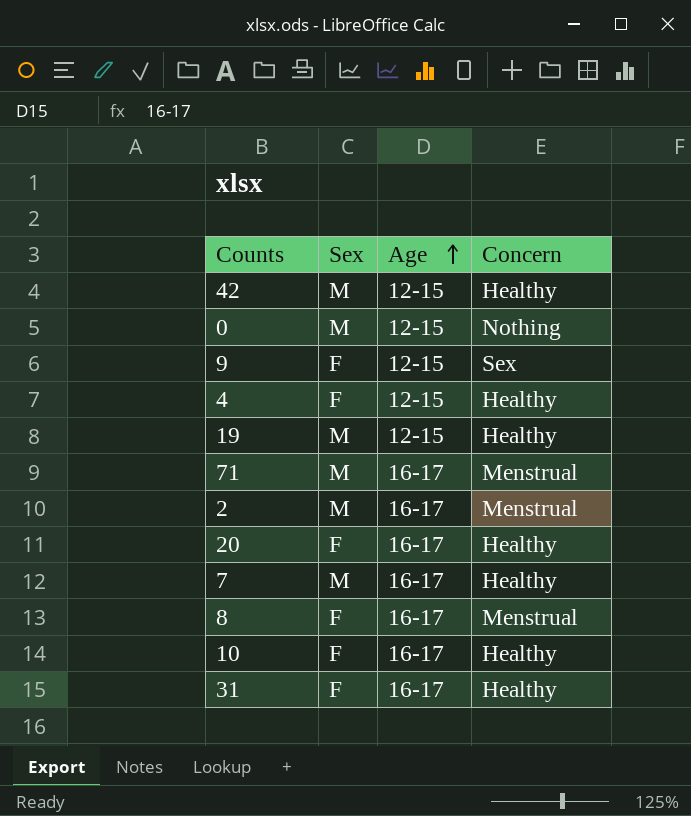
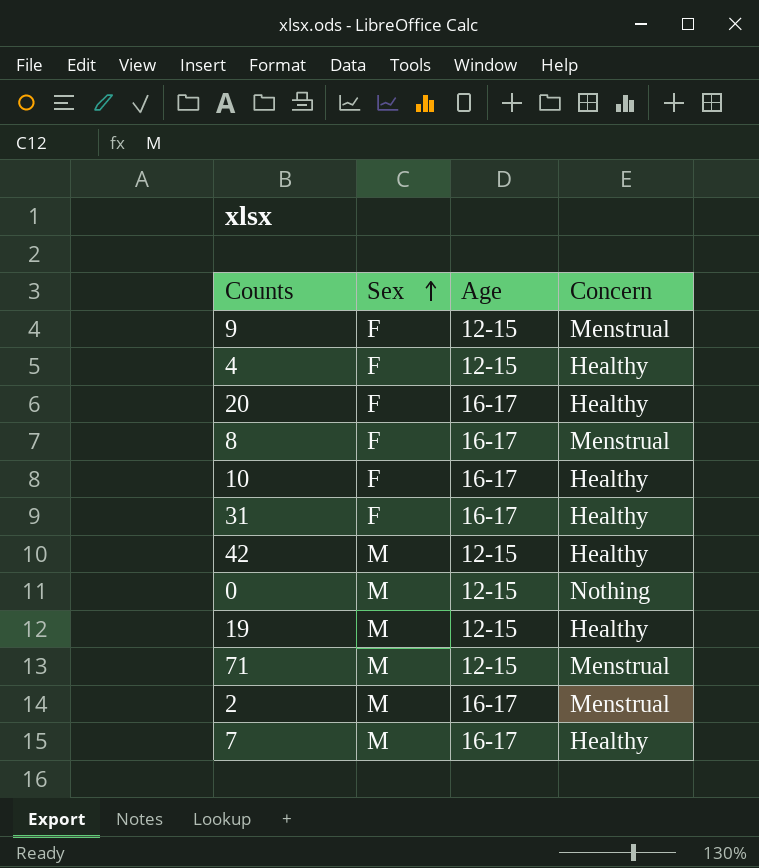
row order: Age ascending -> Sex ascending
9 | Concern: Sex -> Menstrual
71 | Age: 16-17 -> 12-15

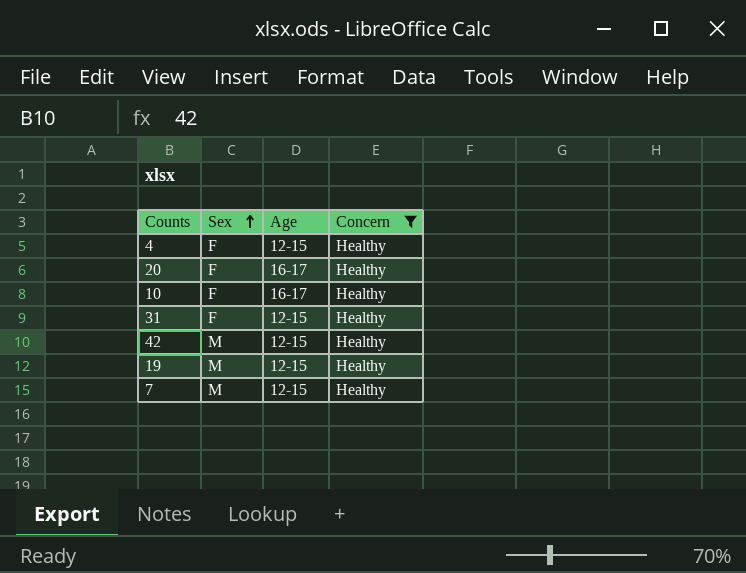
filter: none -> Concern = Healthy
31 | Age: 16-17 -> 12-15
7 | Age: 16-17 -> 12-15

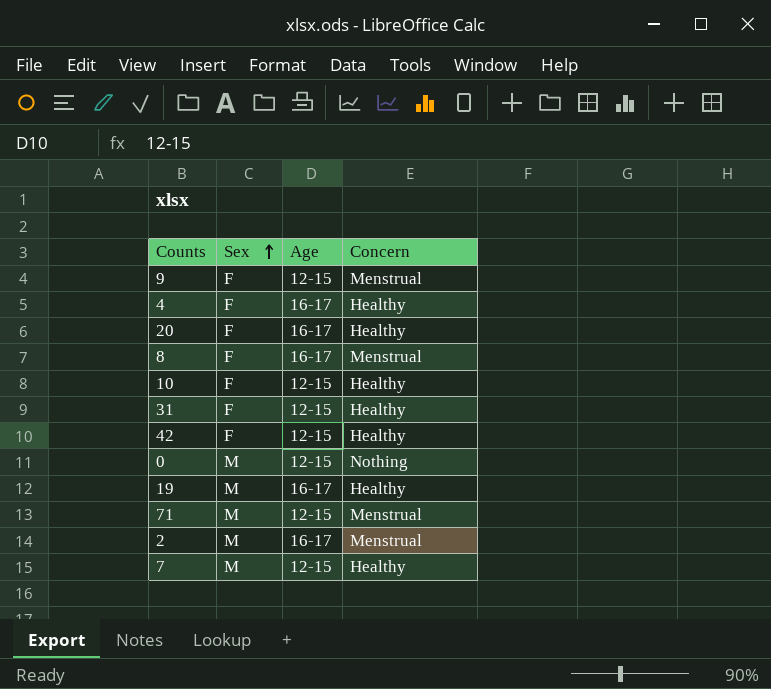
filter: Concern = Healthy -> none
4 | Age: 12-15 -> 16-17
10 | Age: 16-17 -> 12-15
42 | Sex: M -> F
19 | Age: 12-15 -> 16-17

